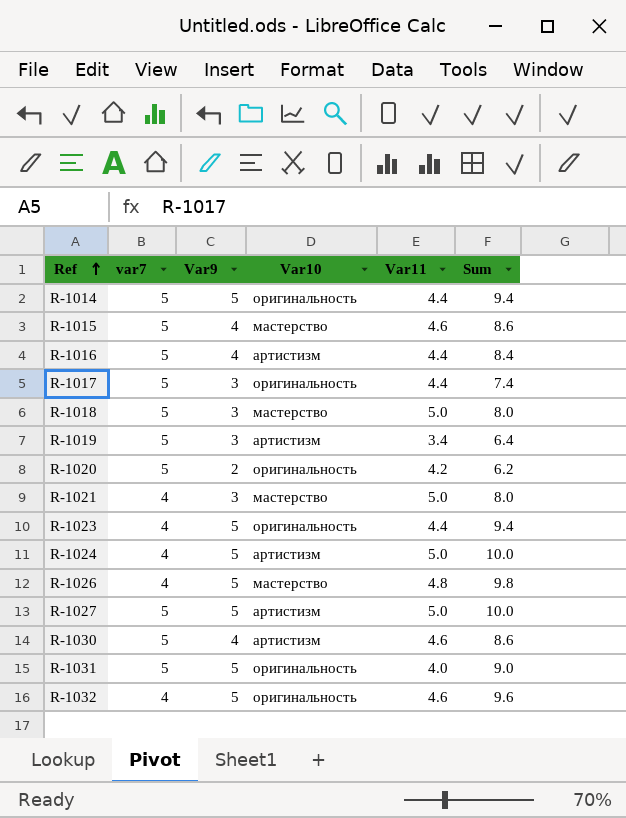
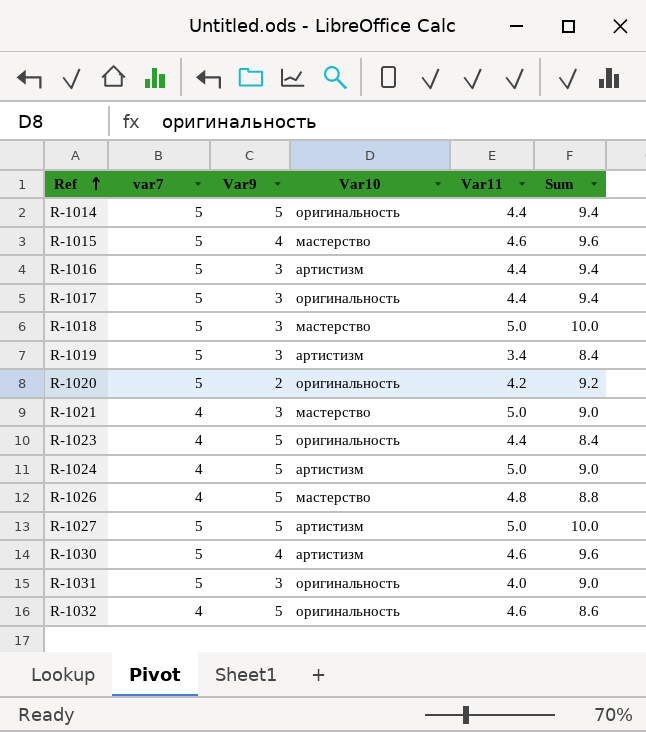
column Sum | formula: [Var9] + [Var11] -> [var7] + [Var11]
R-1016 | Var9: 4 -> 3
R-1031 | Var9: 5 -> 3

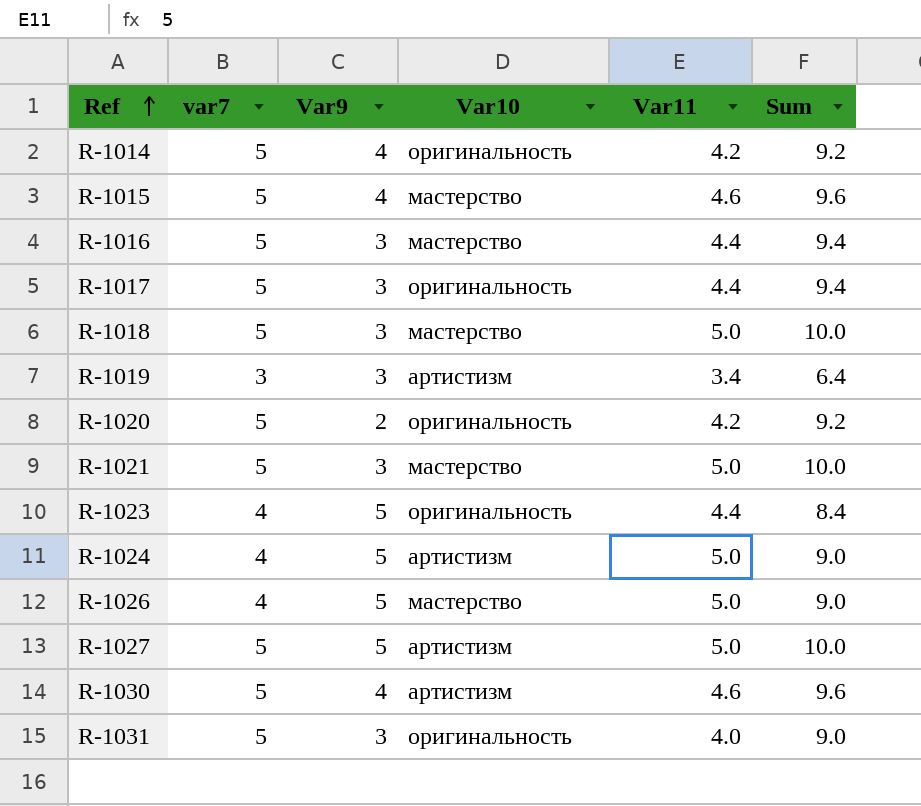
row R-1032: 4 | 5 | оригинальность | 4.6 | 8.6 -> none
R-1014 | Var9: 5 -> 4
R-1014 | Var11: 4.4 -> 4.2
R-1014 | Sum: 9.4 -> 9.2
R-1016 | Var10: артистизм -> мастерство
R-1019 | var7: 5 -> 3
R-1019 | Sum: 8.4 -> 6.4
R-1021 | var7: 4 -> 5
R-1021 | Sum: 9.0 -> 10.0
R-1026 | Var11: 4.8 -> 5.0
R-1026 | Sum: 8.8 -> 9.0

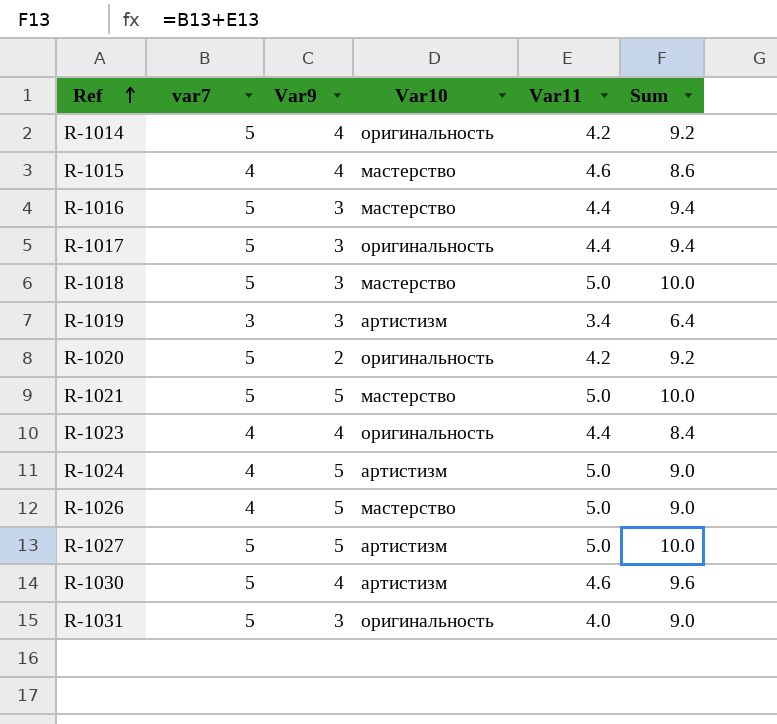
R-1015 | var7: 5 -> 4
R-1015 | Sum: 9.6 -> 8.6
R-1021 | Var9: 3 -> 5
R-1023 | Var9: 5 -> 4

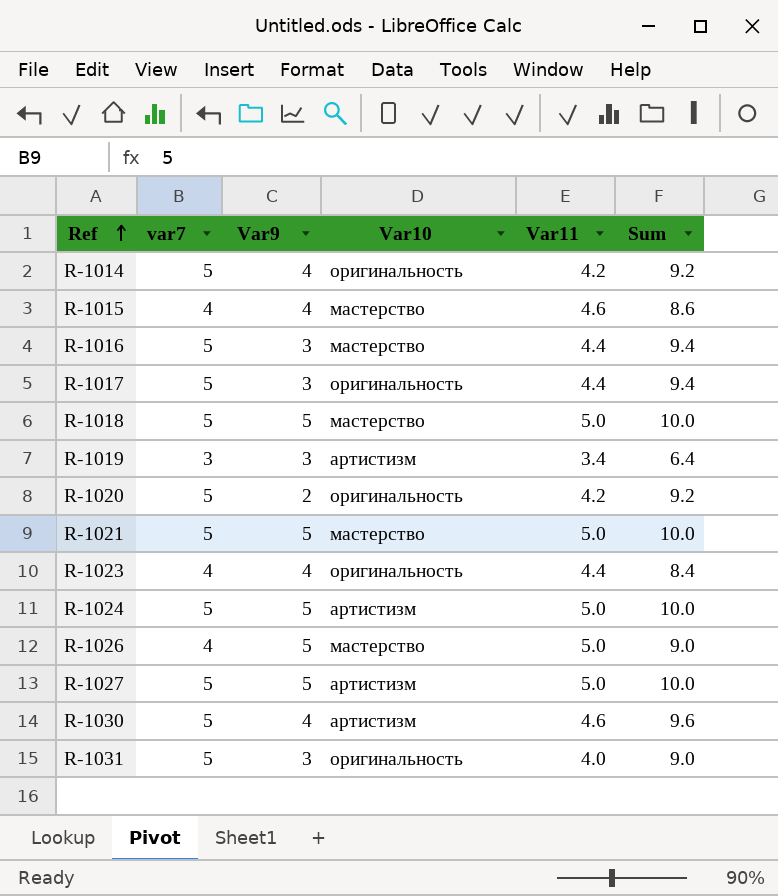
R-1018 | Var9: 3 -> 5
R-1024 | var7: 4 -> 5
R-1024 | Sum: 9.0 -> 10.0

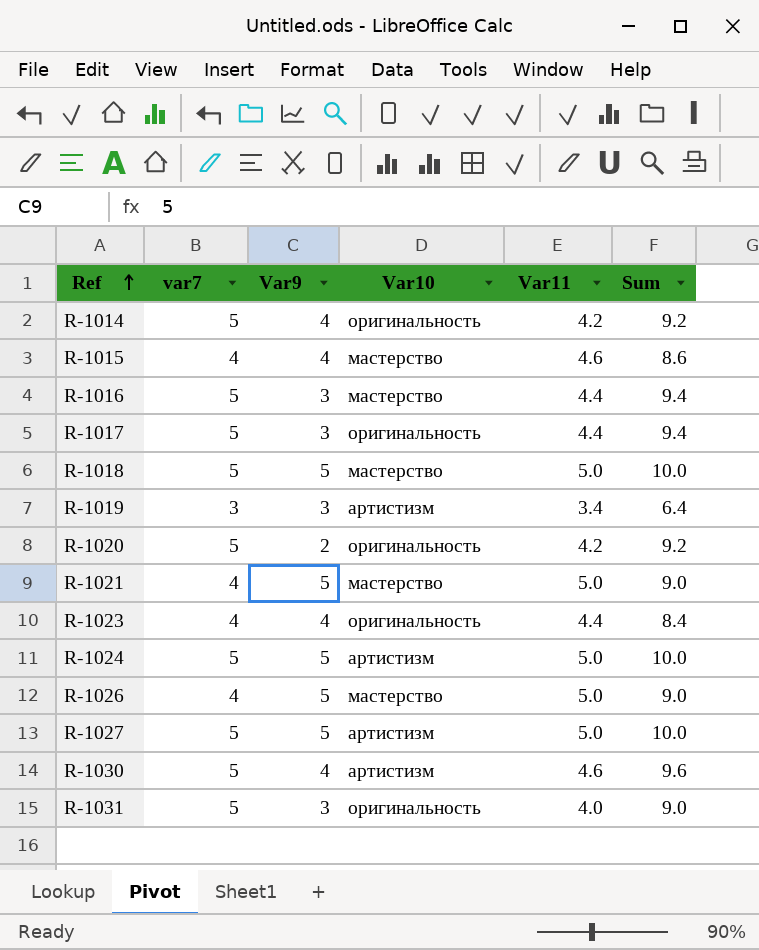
R-1021 | var7: 5 -> 4
R-1021 | Sum: 10.0 -> 9.0

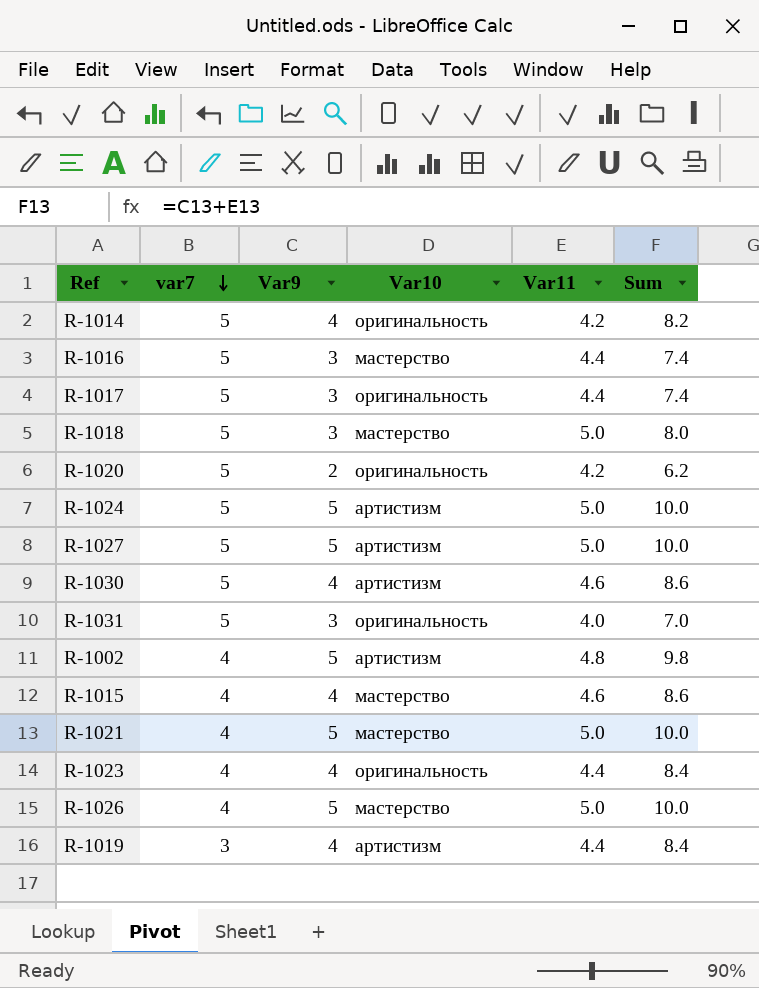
row order: Ref ascending -> var7 descending
column Sum | formula: [var7] + [Var11] -> [Var9] + [Var11]
R-1018 | Var9: 5 -> 3
row R-1002: none -> 4 | 5 | артистизм | 4.8 | 9.8
R-1019 | Var9: 3 -> 4
R-1019 | Var11: 3.4 -> 4.4

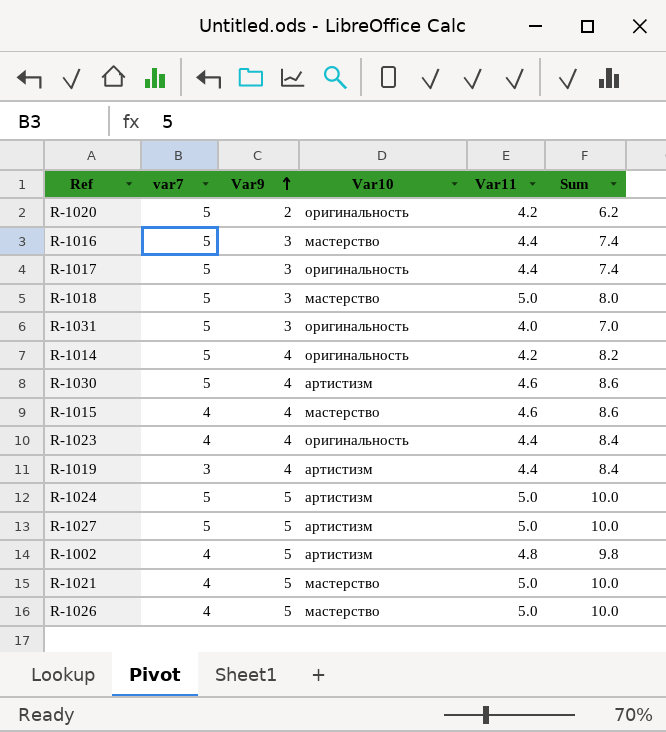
row order: var7 descending -> Var9 ascending

